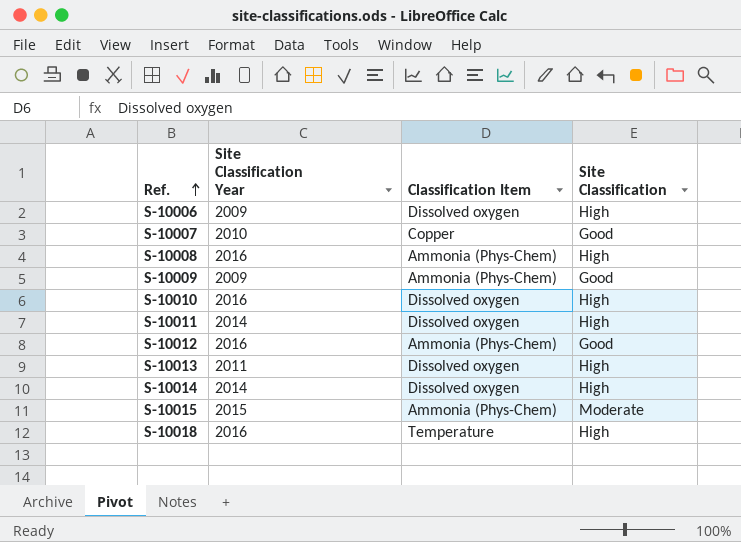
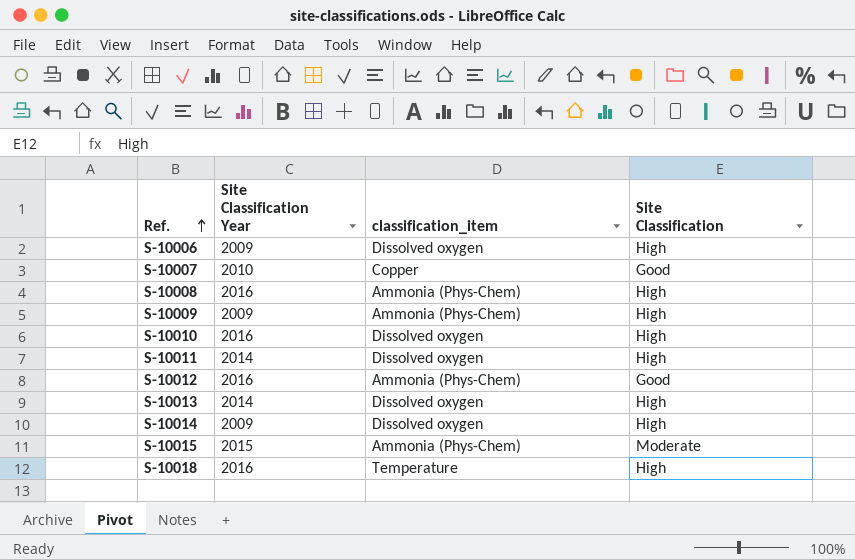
column name: Classification Item -> classification_item
S-10009 | Site Classification: Good -> High
S-10013 | Site Classification Year: 2011 -> 2014
S-10014 | Site Classification Year: 2014 -> 2009

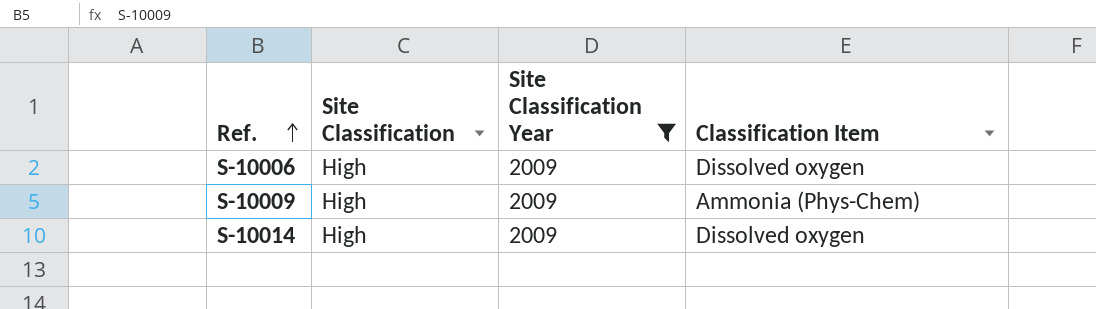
filter: none -> Site Classification Year = 2009
column Site Classification | position: 4 -> 2
column name: classification_item -> Classification Item

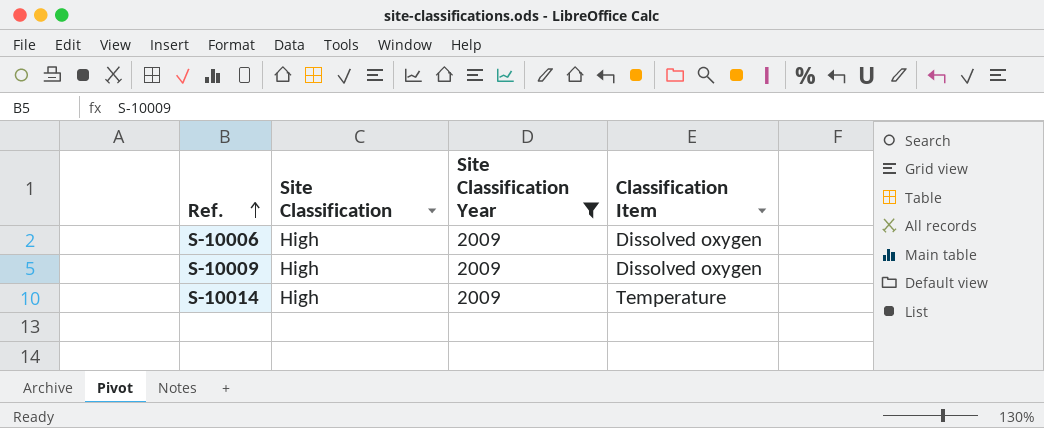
S-10009 | Classification Item: Ammonia (Phys-Chem) -> Dissolved oxygen
S-10014 | Classification Item: Dissolved oxygen -> Temperature

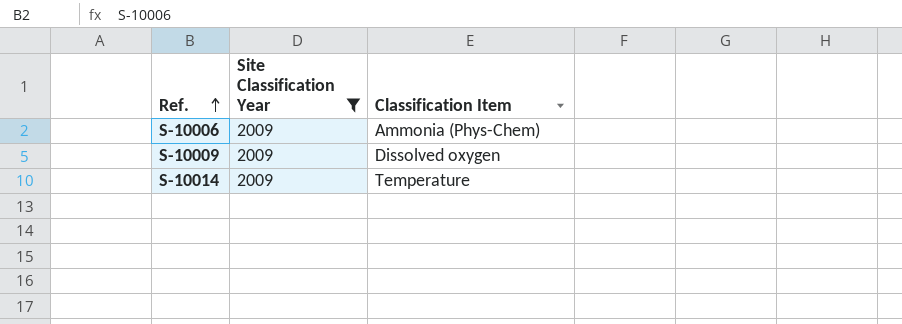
column Site Classification | position: 2 -> none
S-10006 | Classification Item: Dissolved oxygen -> Ammonia (Phys-Chem)

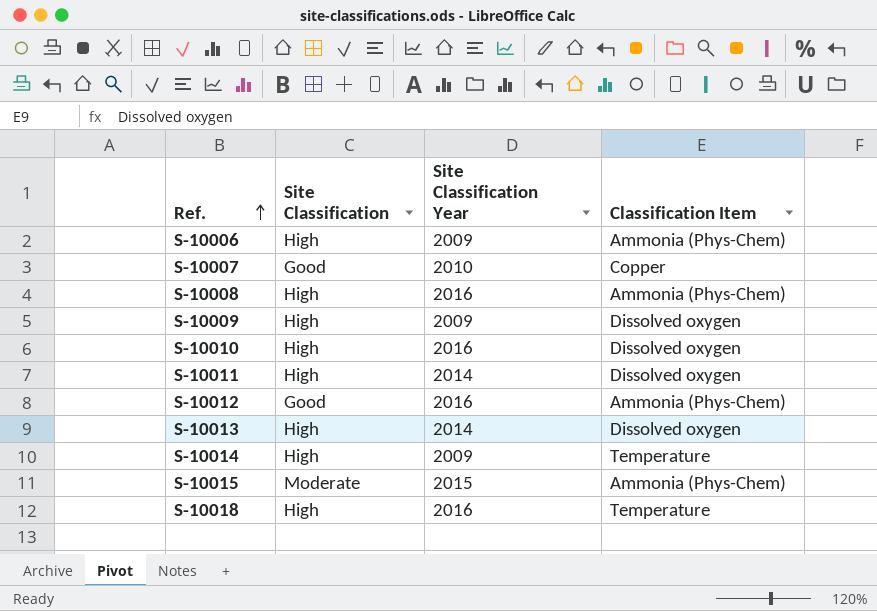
filter: Site Classification Year = 2009 -> none
column Site Classification | position: none -> 2

